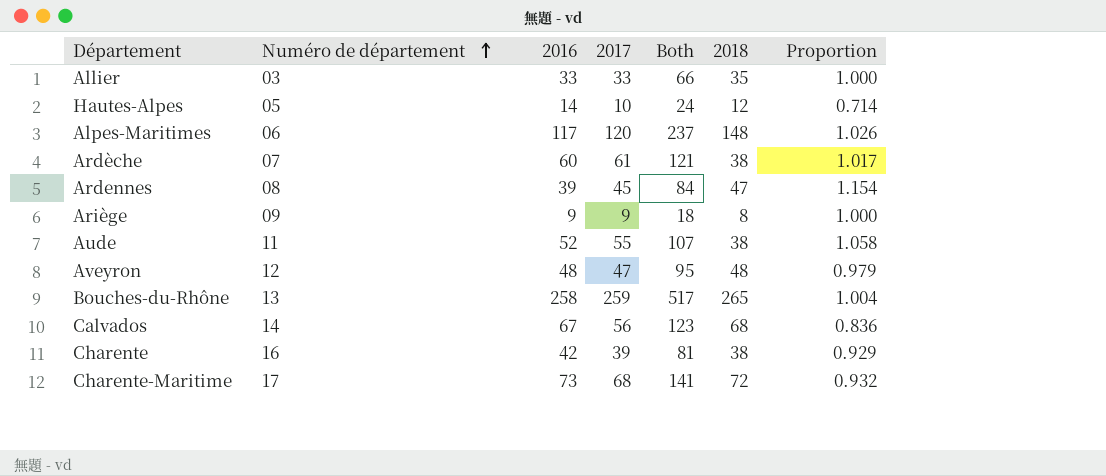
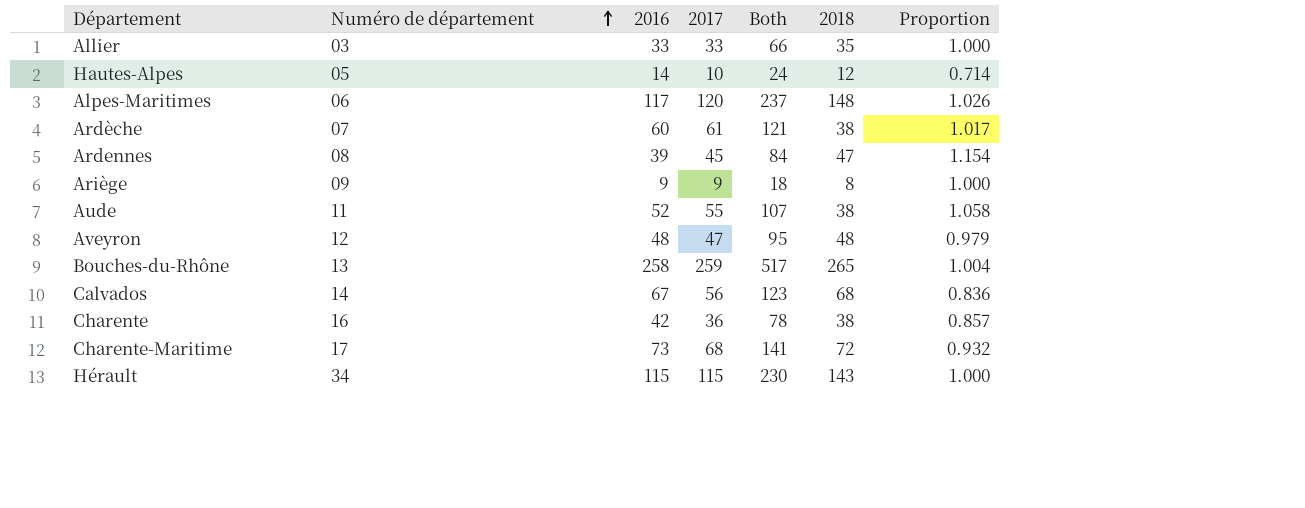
Charente | 2017: 39 -> 36
Charente | Both: 81 -> 78
Charente | Proportion: 0.929 -> 0.857
row Hérault: none -> 34 | 115 | 115 | 230 | 143 | 1.000

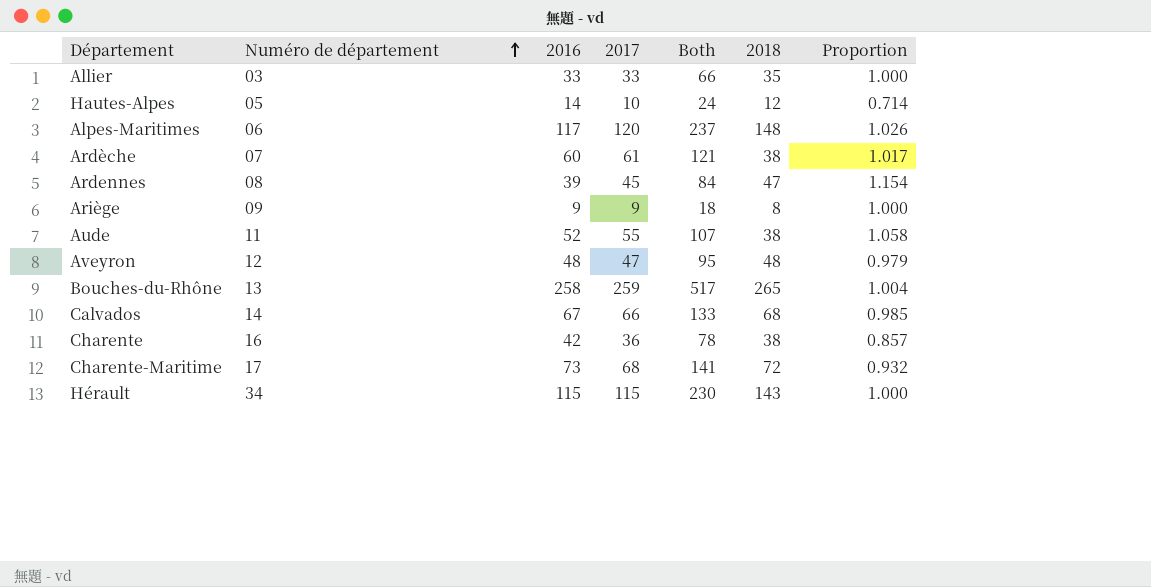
Calvados | 2017: 56 -> 66
Calvados | Both: 123 -> 133
Calvados | Proportion: 0.836 -> 0.985

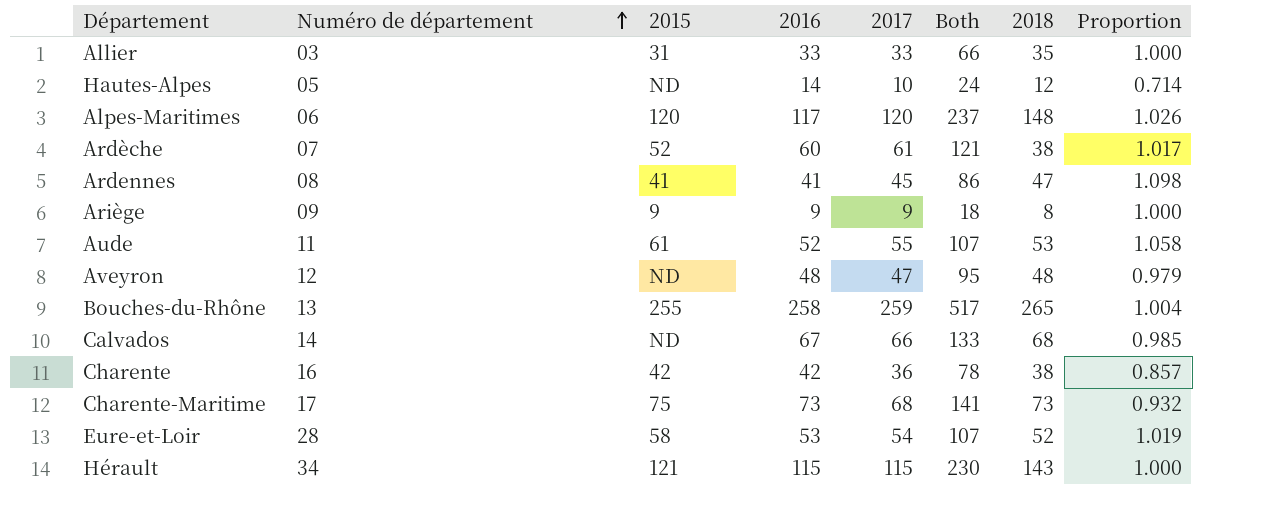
column 2015 | position: none -> 3
Ardennes | 2016: 39 -> 41
Ardennes | Both: 84 -> 86
Ardennes | Proportion: 1.154 -> 1.098
Aude | 2018: 38 -> 53
Charente-Maritime | 2018: 72 -> 73
row Eure-et-Loir: none -> 28 | 58 | 53 | 54 | 107 | 52 | 1.019

